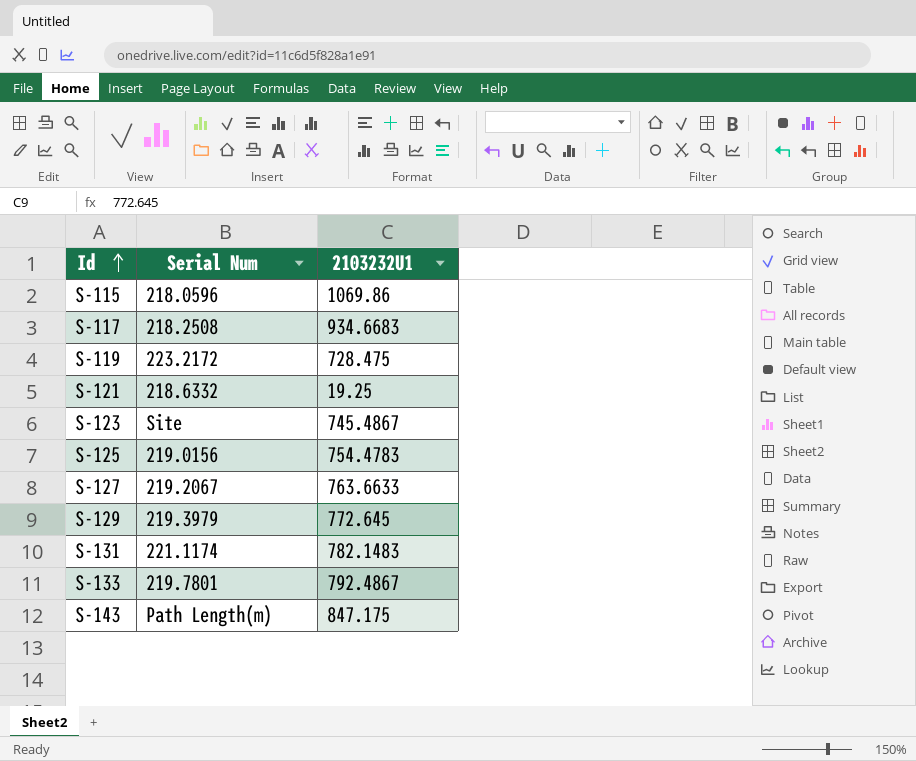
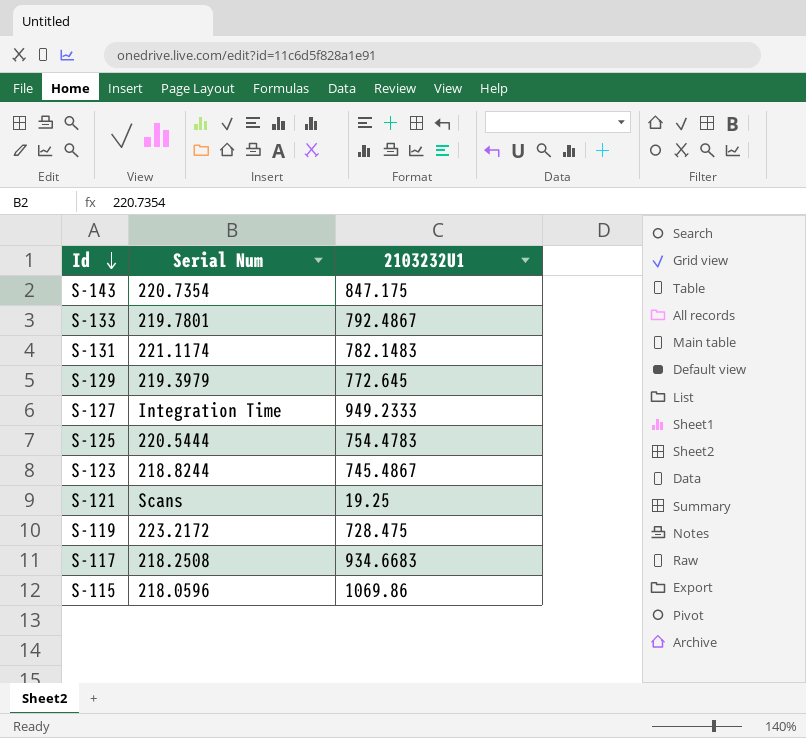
row order: Id ascending -> Id descending
S-143 | Serial Num: Path Length(m) -> 220.7354
S-127 | Serial Num: 219.2067 -> Integration Time
S-127 | 2103232U1: 763.6633 -> 949.2333
S-125 | Serial Num: 219.0156 -> 220.5444
S-123 | Serial Num: Site -> 218.8244
S-121 | Serial Num: 218.6332 -> Scans

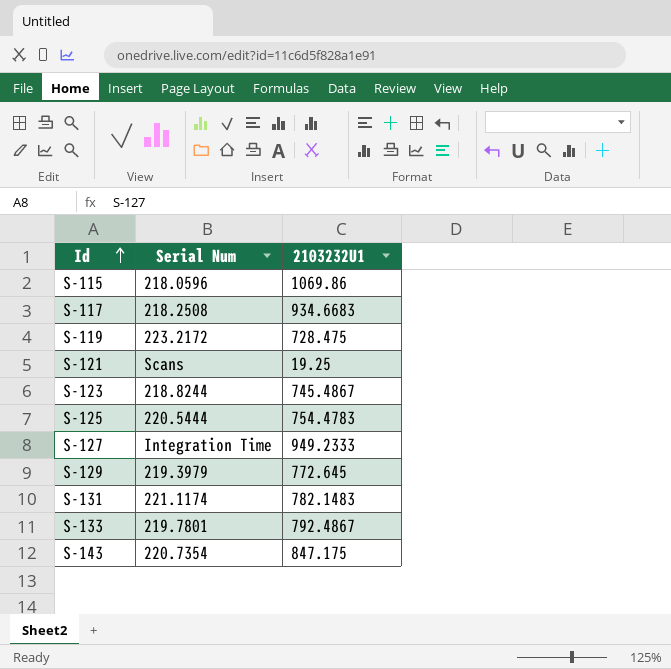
row order: Id descending -> Id ascending

